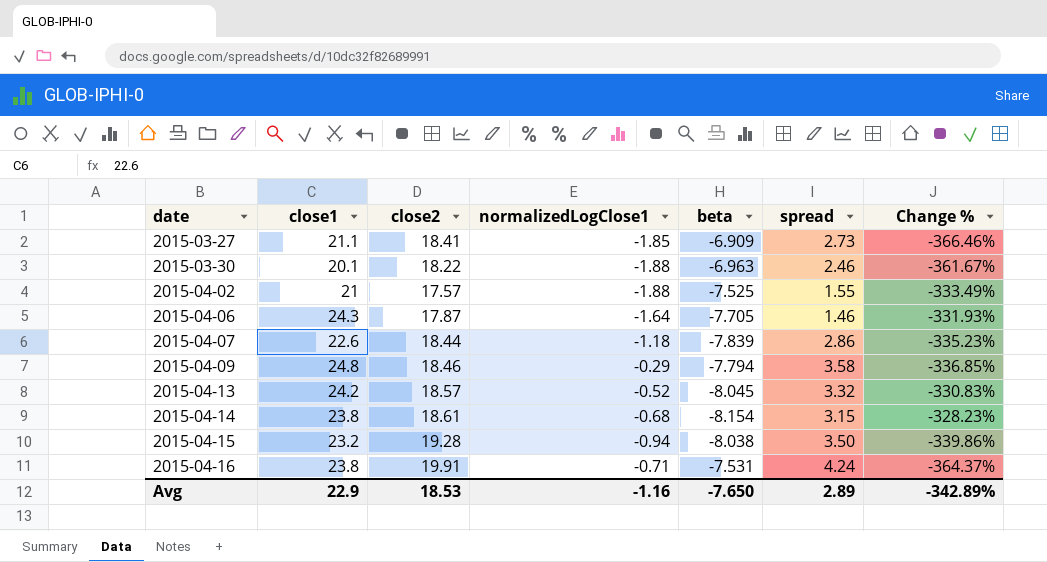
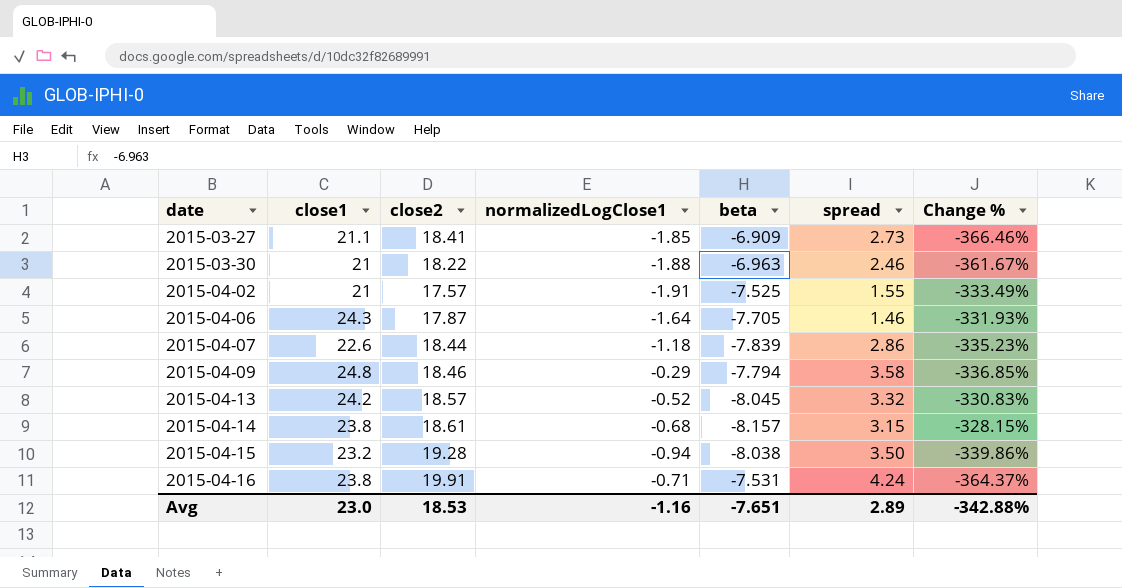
2015-03-30 | close1: 20.1 -> 21
2015-04-02 | normalizedLogClose1: -1.88 -> -1.91
2015-04-14 | beta: -8.154 -> -8.157
2015-04-14 | Change %: -328.23% -> -328.15%
Avg | close1: 22.9 -> 23.0
Avg | beta: -7.650 -> -7.651
Avg | Change %: -342.89% -> -342.88%

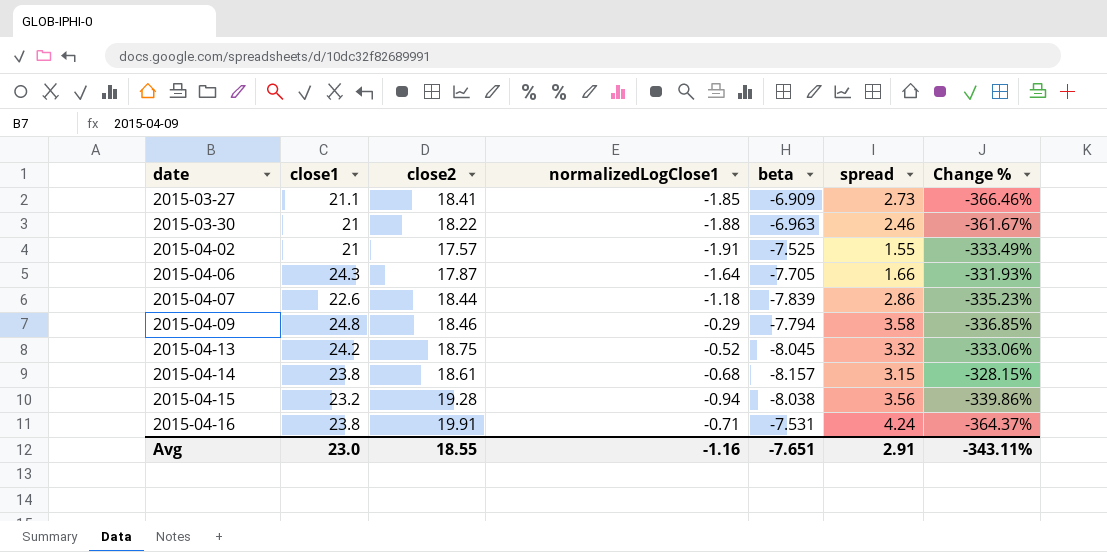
2015-04-06 | spread: 1.46 -> 1.66
2015-04-13 | close2: 18.57 -> 18.75
2015-04-13 | Change %: -330.83% -> -333.06%
2015-04-15 | spread: 3.50 -> 3.56
Avg | close2: 18.53 -> 18.55
Avg | spread: 2.89 -> 2.91
Avg | Change %: -342.88% -> -343.11%

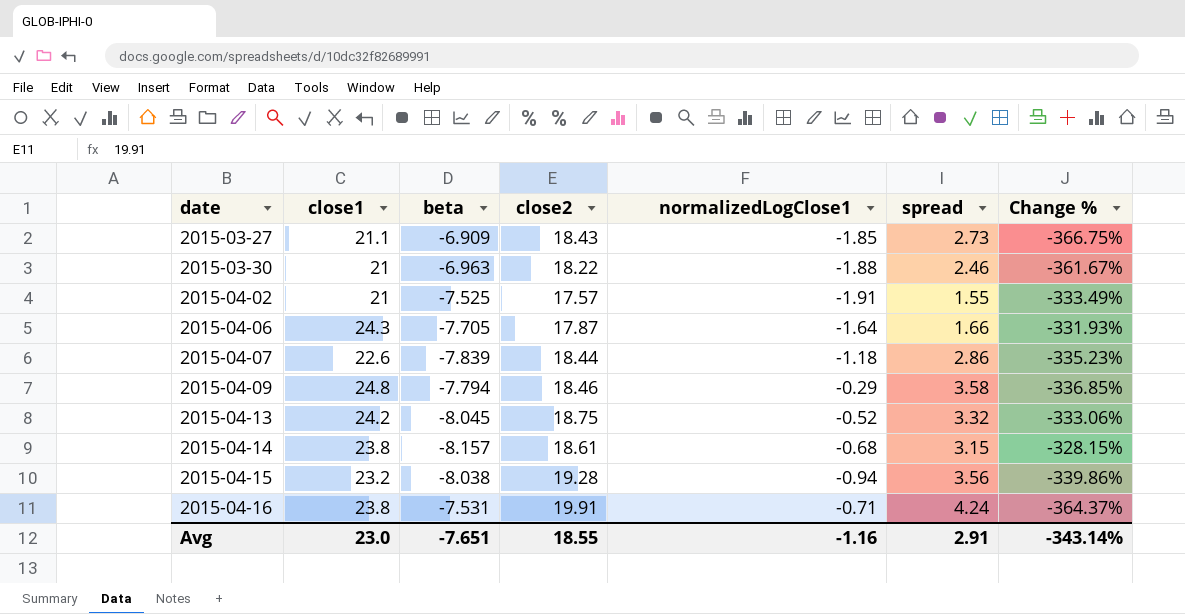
column beta | position: 5 -> 3
2015-03-27 | close2: 18.41 -> 18.43
2015-03-27 | Change %: -366.46% -> -366.75%
Avg | Change %: -343.11% -> -343.14%

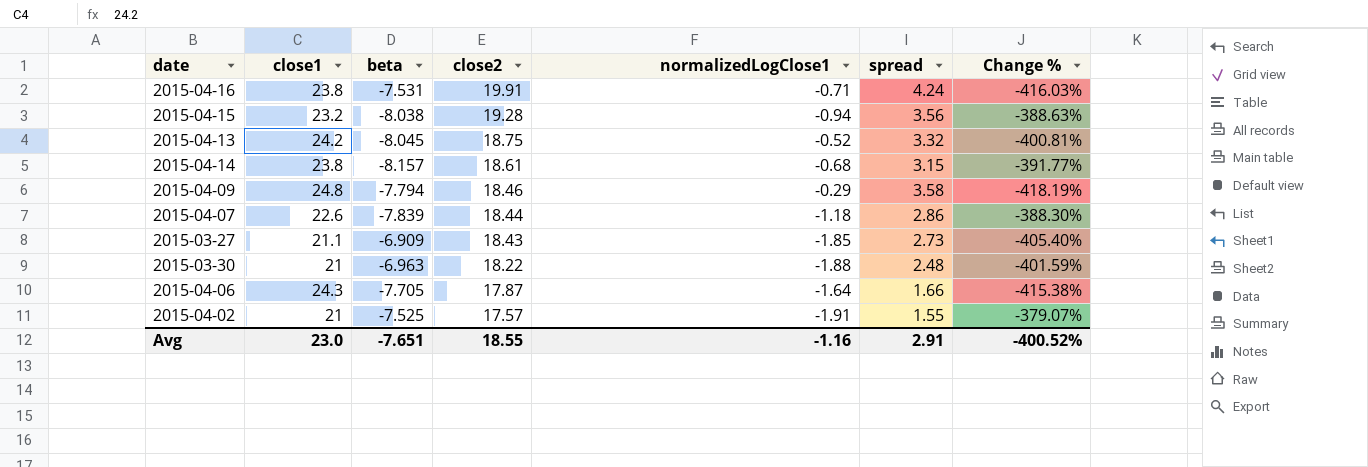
row order: date ascending -> close2 descending
column Change % | formula: ([close2] - [beta]) / [beta] -> ([close1] - [beta]) / [beta]
2015-03-30 | spread: 2.46 -> 2.48
Avg | Change %: -343.14% -> -400.52%

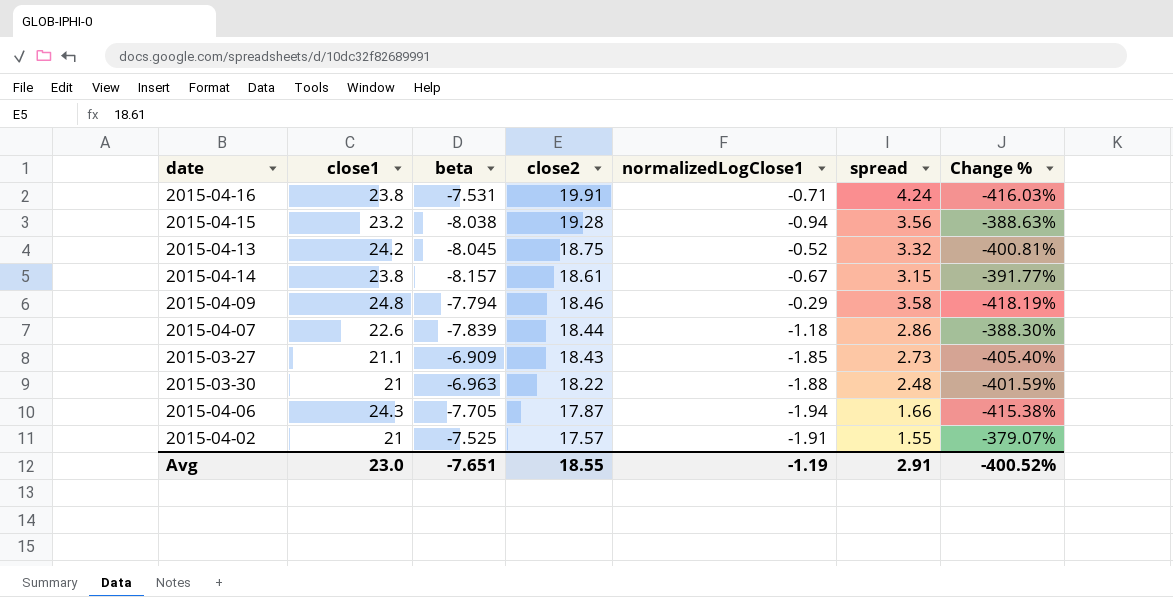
2015-04-14 | normalizedLogClose1: -0.68 -> -0.67
2015-04-06 | normalizedLogClose1: -1.64 -> -1.94
Avg | normalizedLogClose1: -1.16 -> -1.19

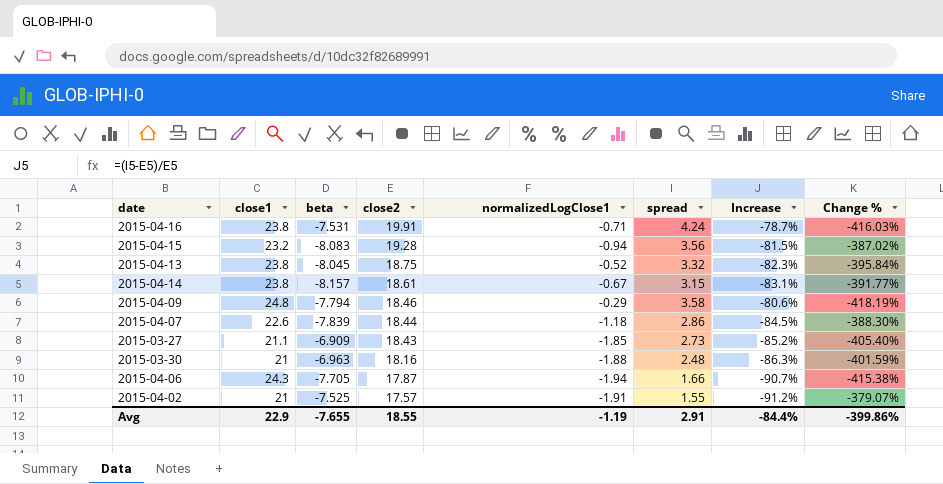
column Increase | formula: none -> ([spread] - [close2]) / [close2]
2015-04-15 | beta: -8.038 -> -8.083
2015-04-15 | Change %: -388.63% -> -387.02%
2015-04-13 | close1: 24.2 -> 23.8
2015-04-13 | Change %: -400.81% -> -395.84%
2015-03-30 | close2: 18.22 -> 18.16
Avg | close1: 23.0 -> 22.9
Avg | beta: -7.651 -> -7.655
Avg | Change %: -400.52% -> -399.86%

